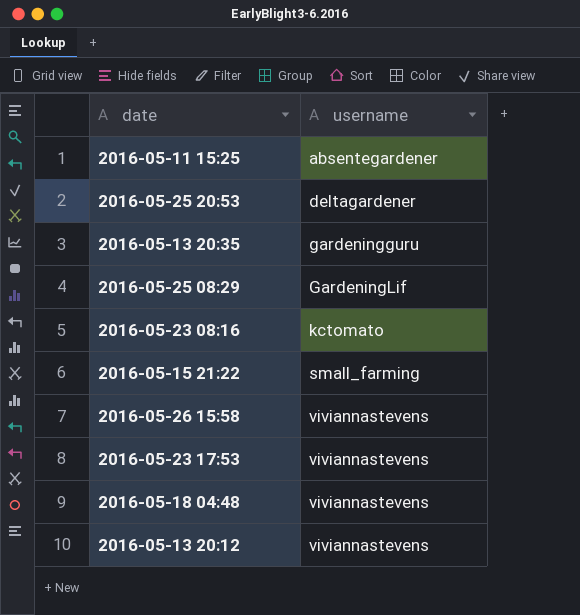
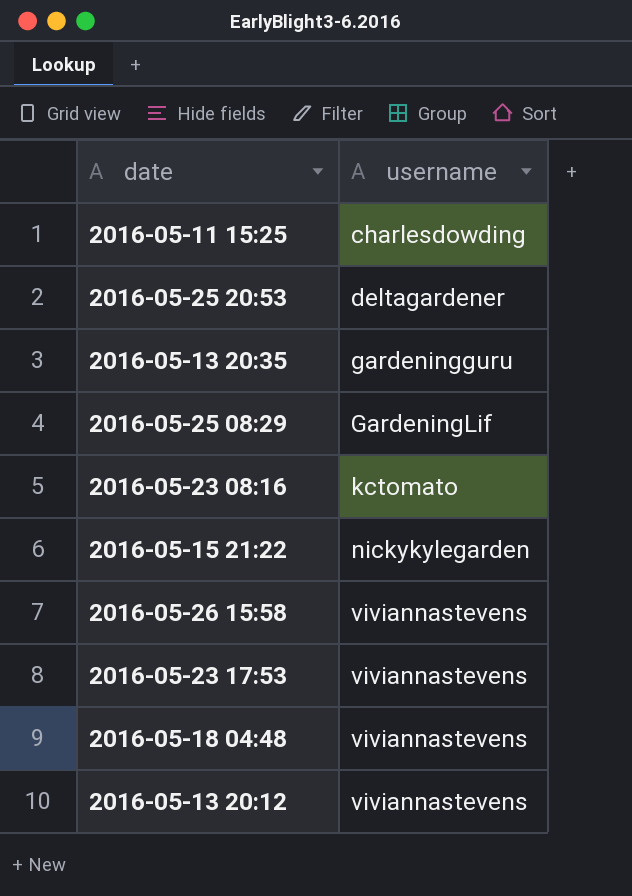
2016-05-11 15:25 | username: absentegardener -> charlesdowding
2016-05-15 21:22 | username: small_farming -> nickykylegarden

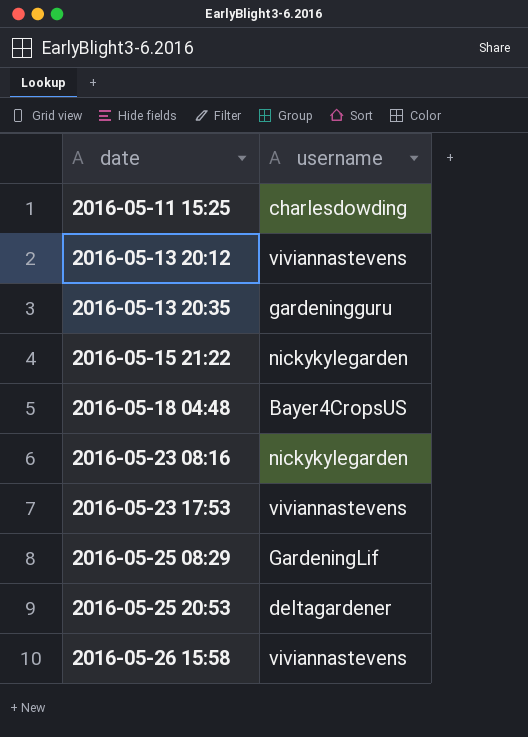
row order: username ascending -> date ascending
2016-05-18 04:48 | username: viviannastevens -> Bayer4CropsUS
2016-05-23 08:16 | username: kctomato -> nickykylegarden

